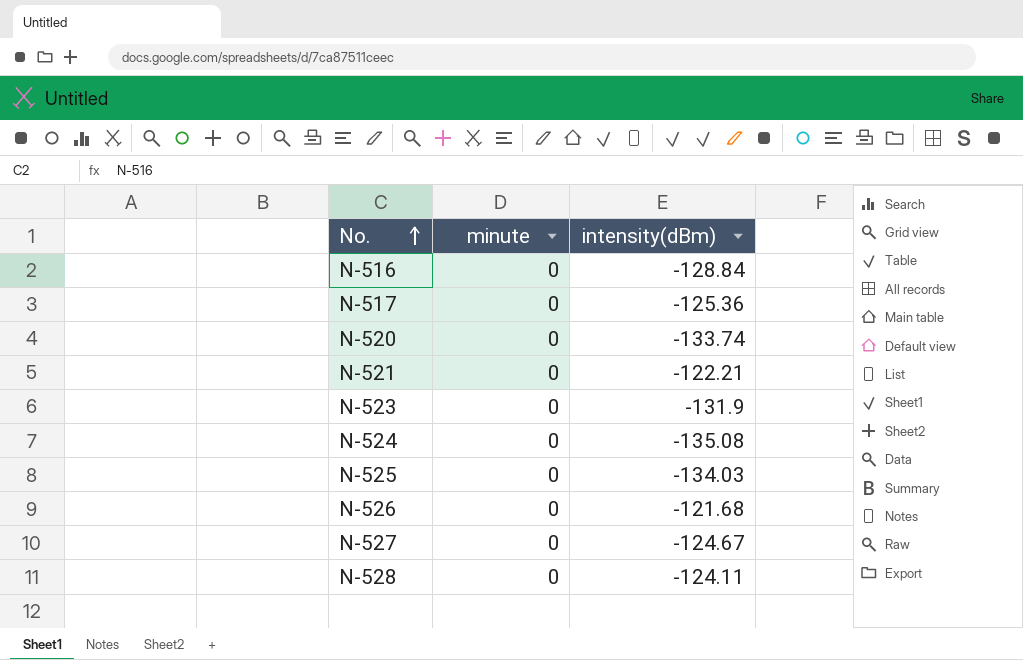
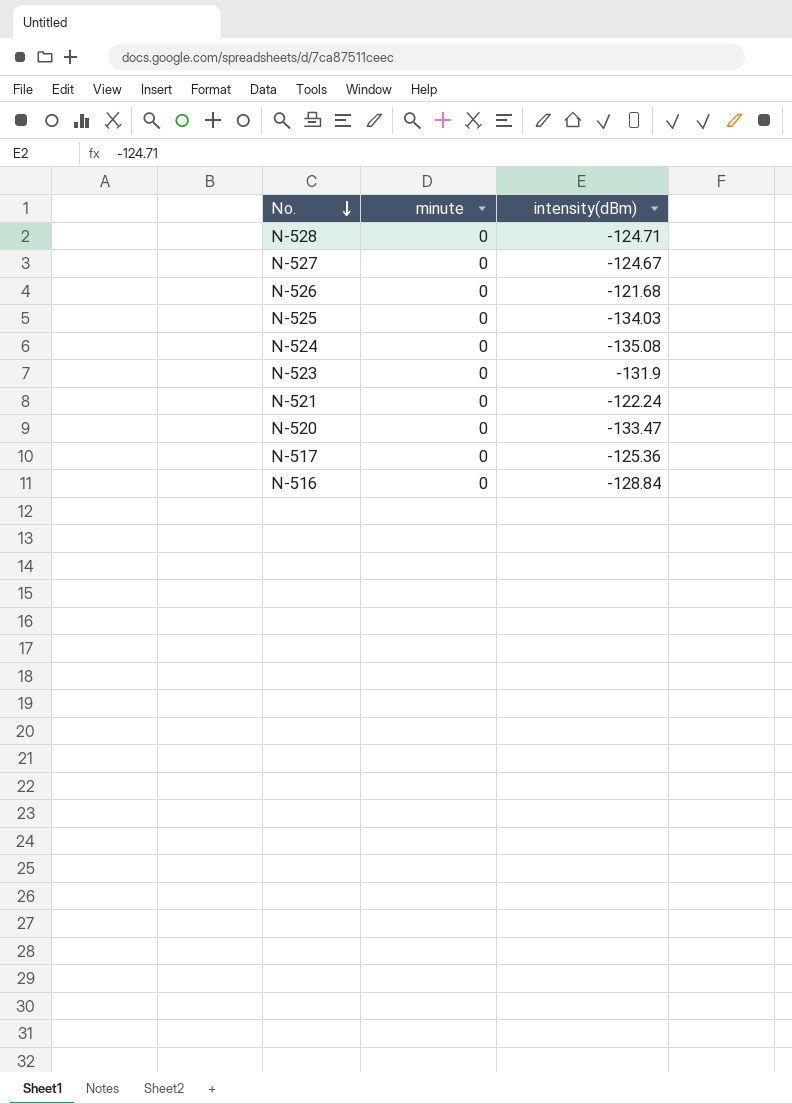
row order: No. ascending -> No. descending
N-528 | intensity(dBm): -124.11 -> -124.71
N-521 | intensity(dBm): -122.21 -> -122.24
N-520 | intensity(dBm): -133.74 -> -133.47

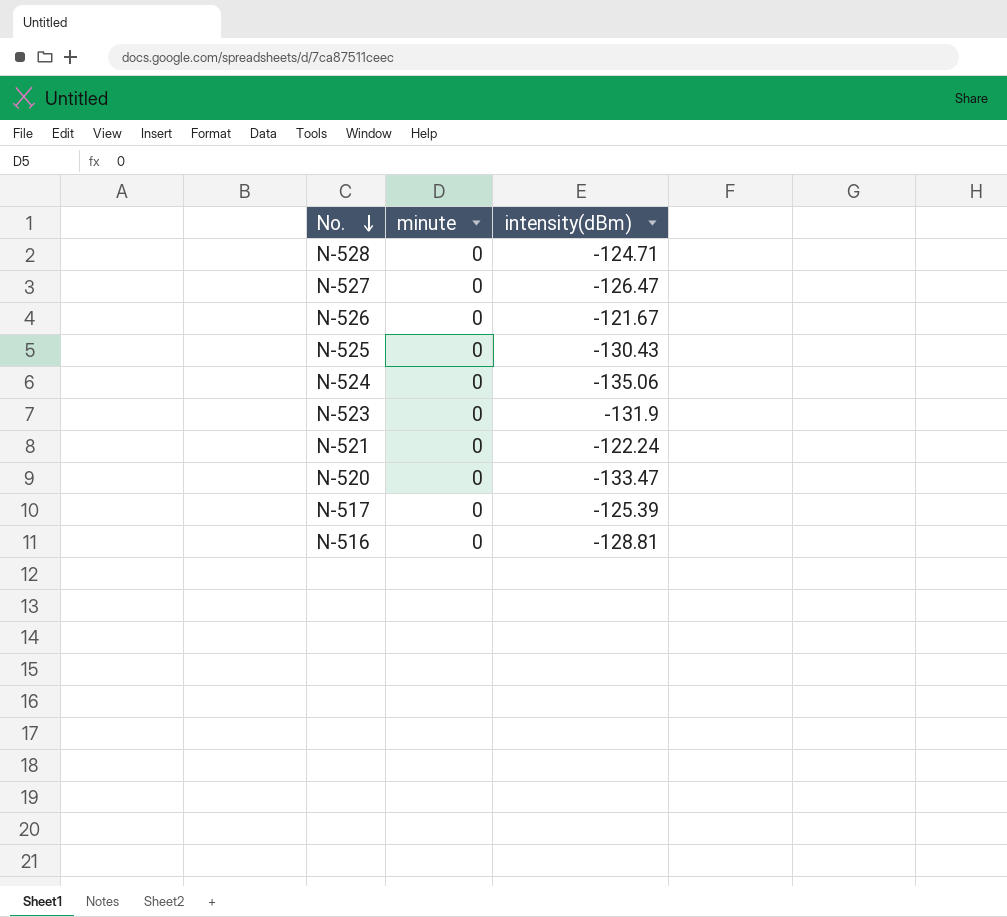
N-527 | intensity(dBm): -124.67 -> -126.47
N-526 | intensity(dBm): -121.68 -> -121.67
N-525 | intensity(dBm): -134.03 -> -130.43
N-524 | intensity(dBm): -135.08 -> -135.06
N-517 | intensity(dBm): -125.36 -> -125.39
N-516 | intensity(dBm): -128.84 -> -128.81

